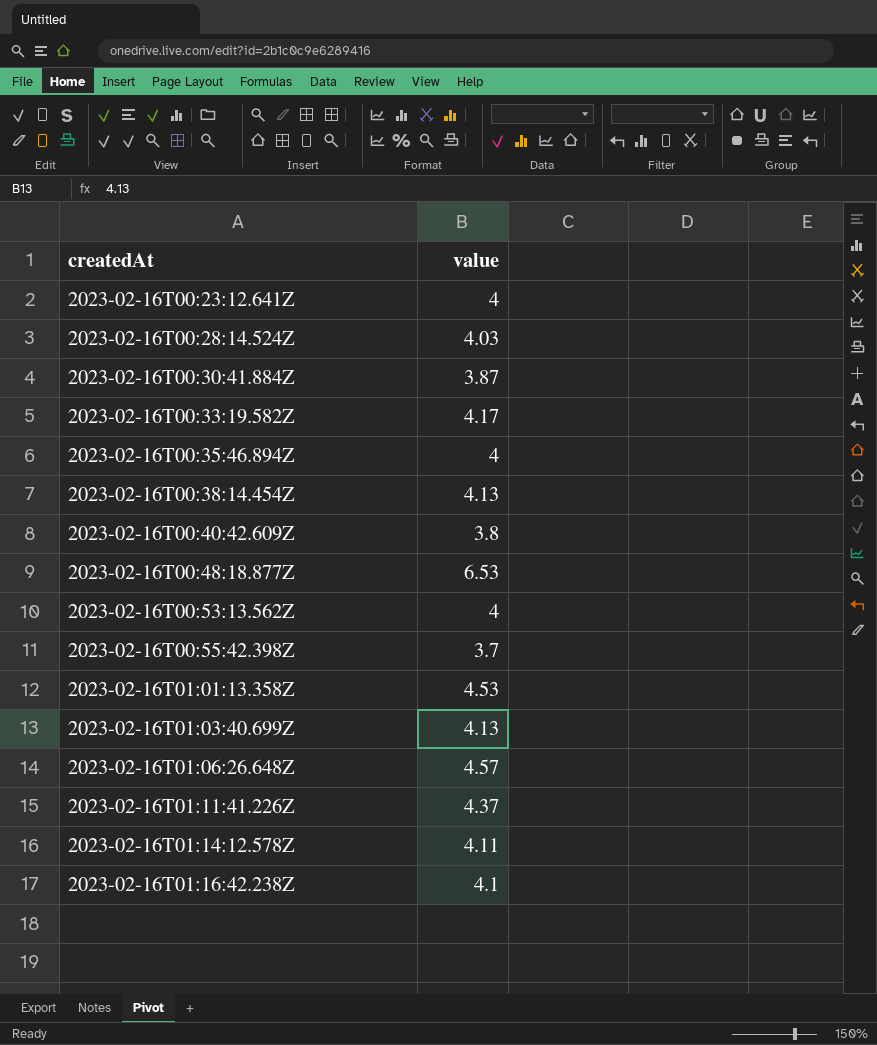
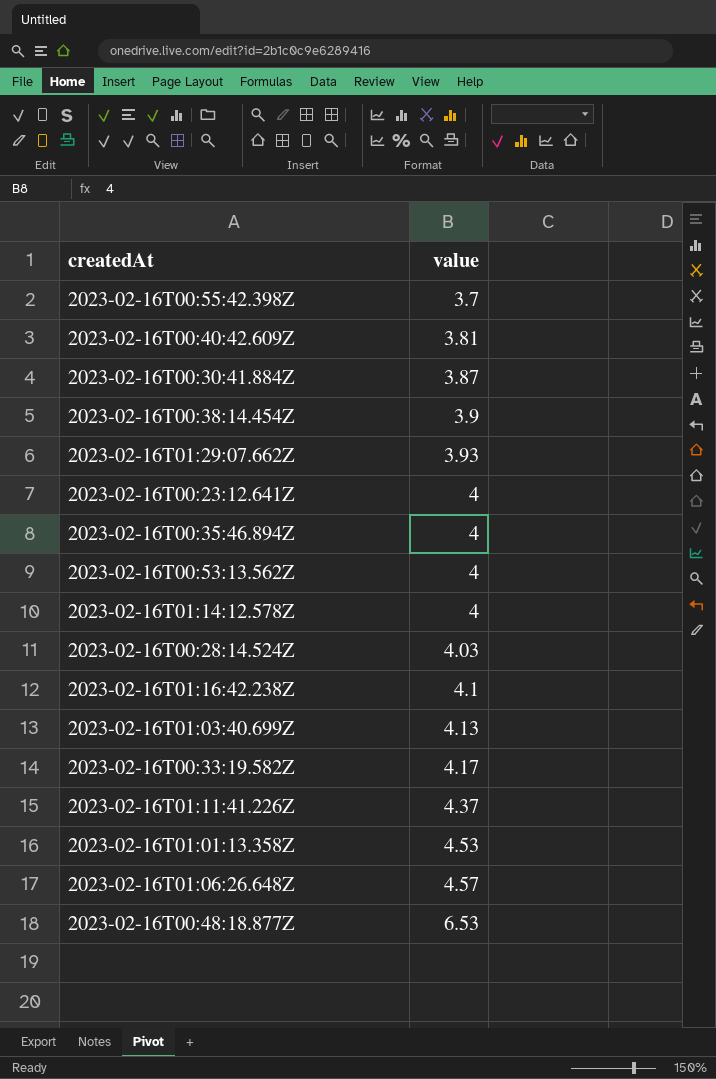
row order: createdAt ascending -> value ascending
2023-02-16T00:40:42.609Z | value: 3.8 -> 3.81
2023-02-16T00:38:14.454Z | value: 4.13 -> 3.9
row 2023-02-16T01:29:07.662Z: none -> 3.93
2023-02-16T01:14:12.578Z | value: 4.11 -> 4

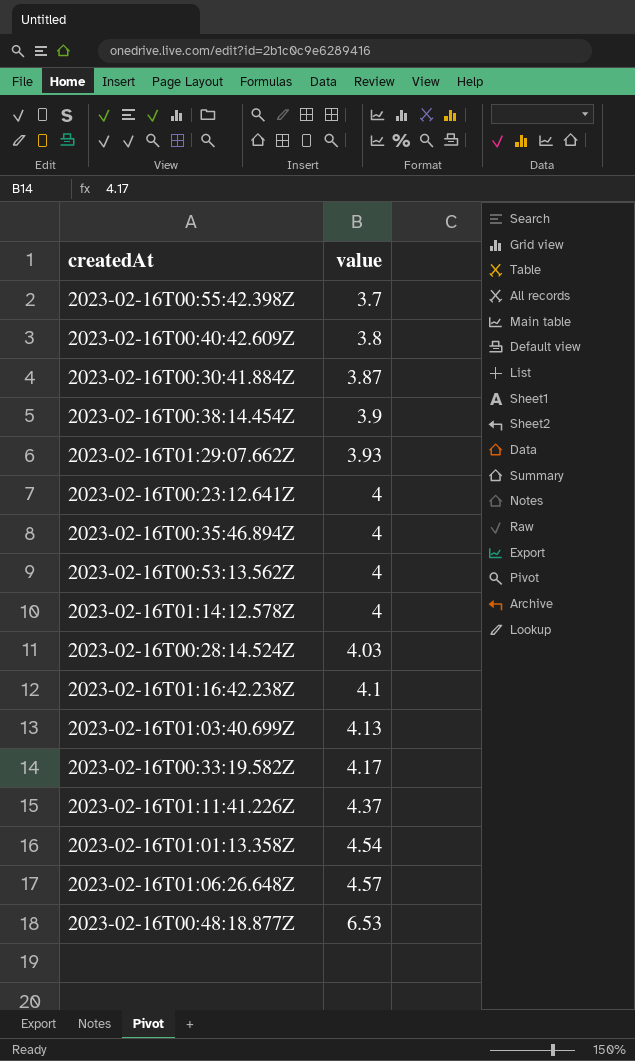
2023-02-16T00:40:42.609Z | value: 3.81 -> 3.8
2023-02-16T01:01:13.358Z | value: 4.53 -> 4.54

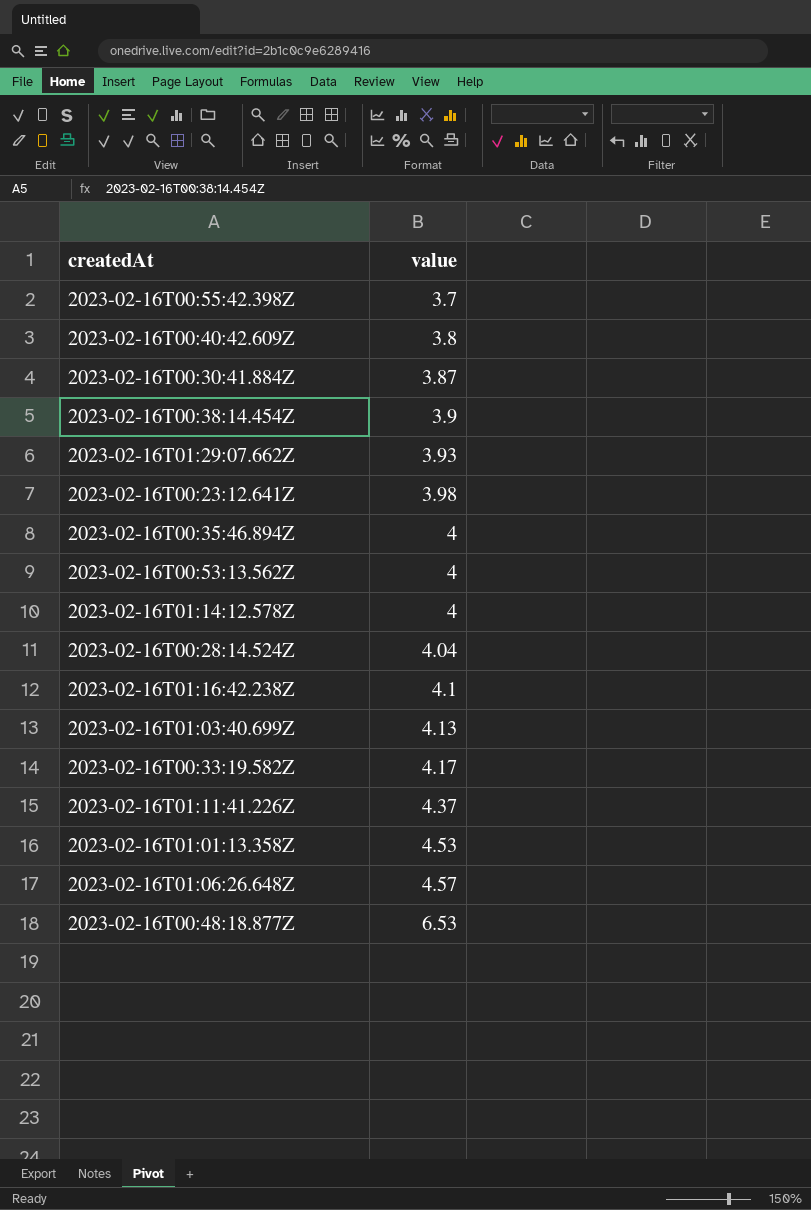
2023-02-16T00:23:12.641Z | value: 4 -> 3.98
2023-02-16T00:28:14.524Z | value: 4.03 -> 4.04
2023-02-16T01:01:13.358Z | value: 4.54 -> 4.53

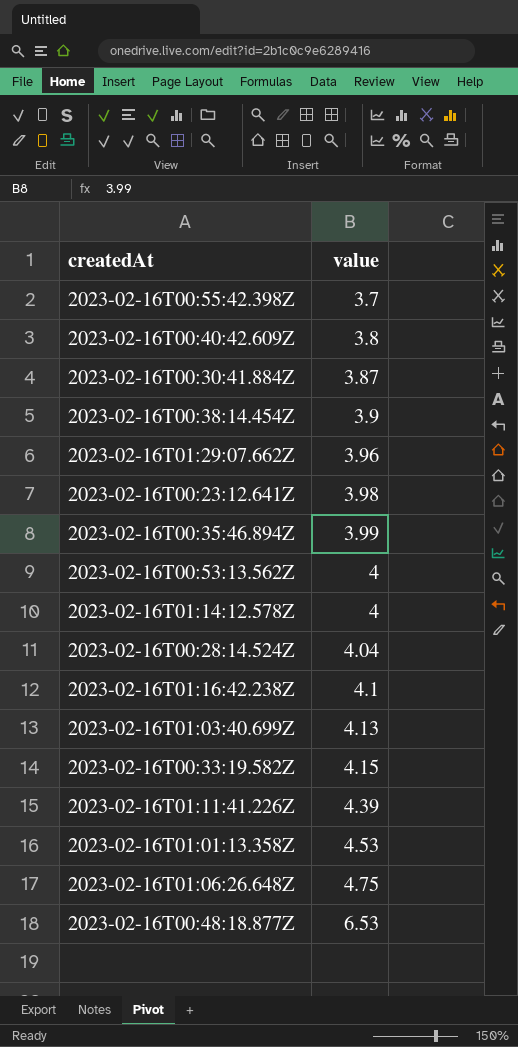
2023-02-16T01:29:07.662Z | value: 3.93 -> 3.96
2023-02-16T00:35:46.894Z | value: 4 -> 3.99
2023-02-16T00:33:19.582Z | value: 4.17 -> 4.15
2023-02-16T01:11:41.226Z | value: 4.37 -> 4.39
2023-02-16T01:06:26.648Z | value: 4.57 -> 4.75

